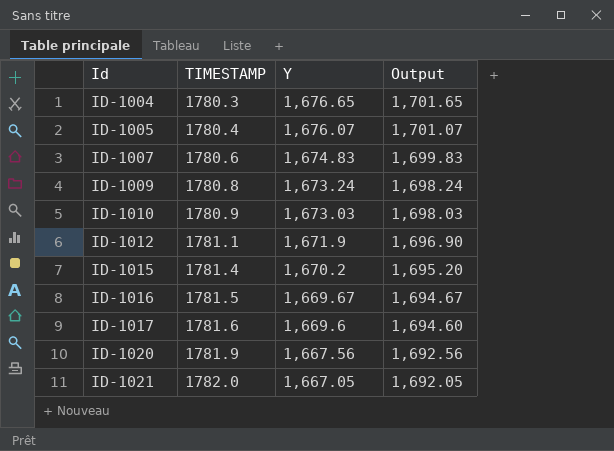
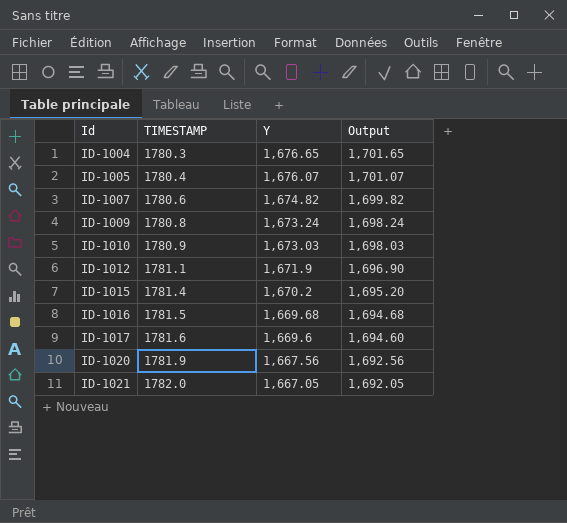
ID-1007 | Y: 1,674.83 -> 1,674.82
ID-1007 | Output: 1,699.83 -> 1,699.82
ID-1016 | Y: 1,669.67 -> 1,669.68
ID-1016 | Output: 1,694.67 -> 1,694.68

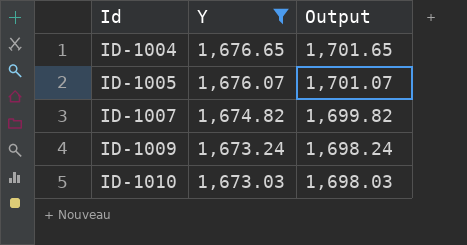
filter: none -> Y >= 1,673.03
column TIMESTAMP | position: 2 -> none

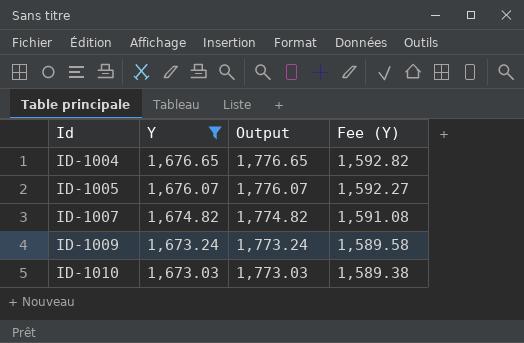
column Output | formula: [Y] + 25 -> [Y] + 100
column Fee (Y) | formula: none -> [Y] * 0.95

